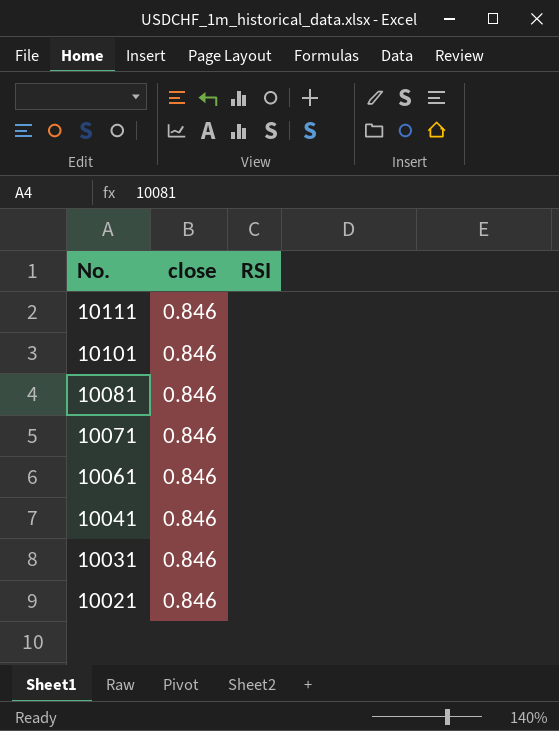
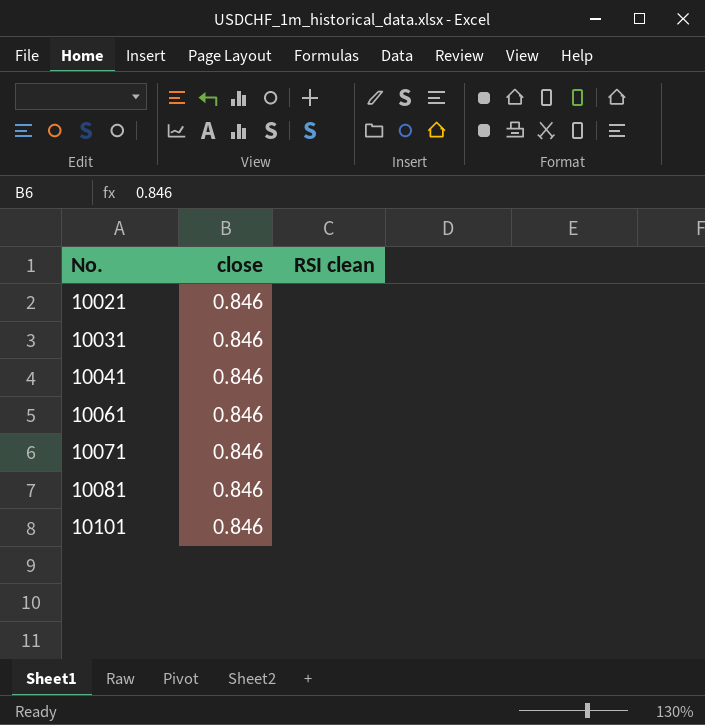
row order: No. descending -> No. ascending
column name: RSI -> RSI clean
row 10111: 0.846 | none -> none

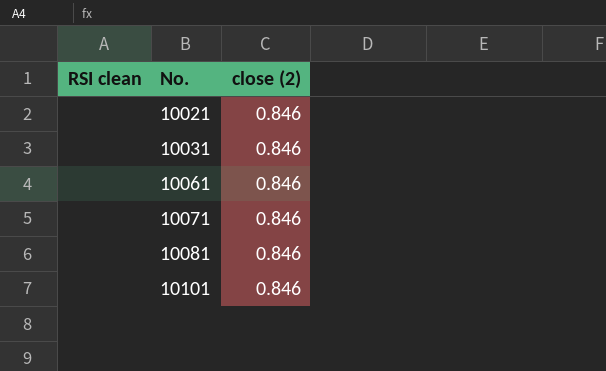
column RSI clean | position: 3 -> 1
column name: close -> close (2)
row 10041: 0.846 | none -> none

